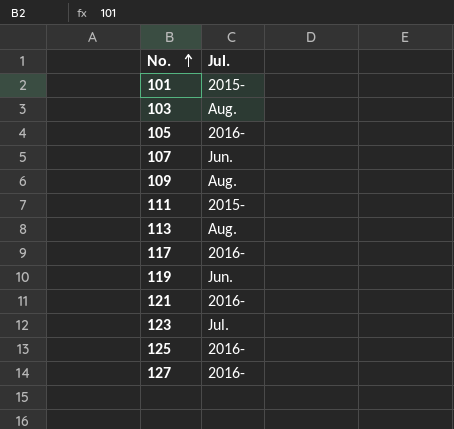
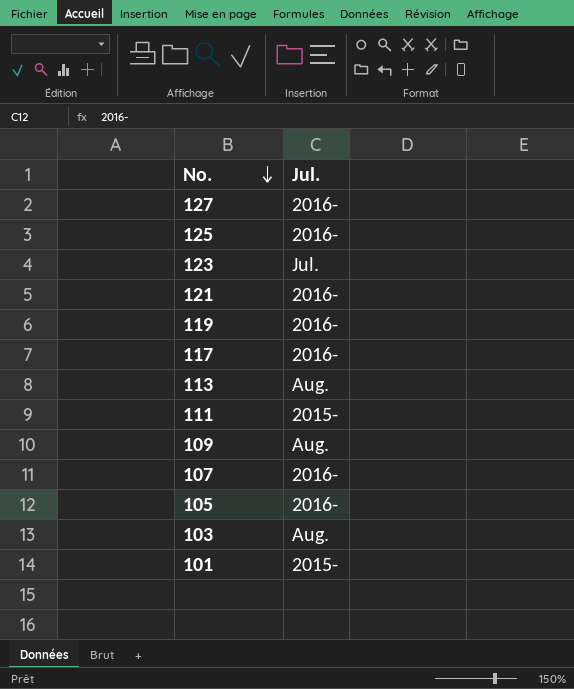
row order: No. ascending -> No. descending
119 | Jul.: Jun. -> 2016-
107 | Jul.: Jun. -> 2016-

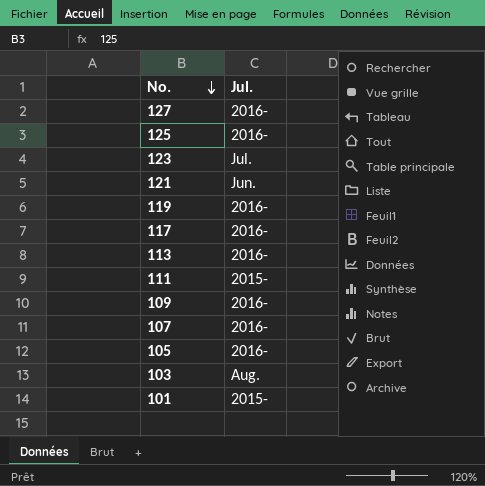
121 | Jul.: 2016- -> Jun.
113 | Jul.: Aug. -> 2016-
109 | Jul.: Aug. -> 2016-

